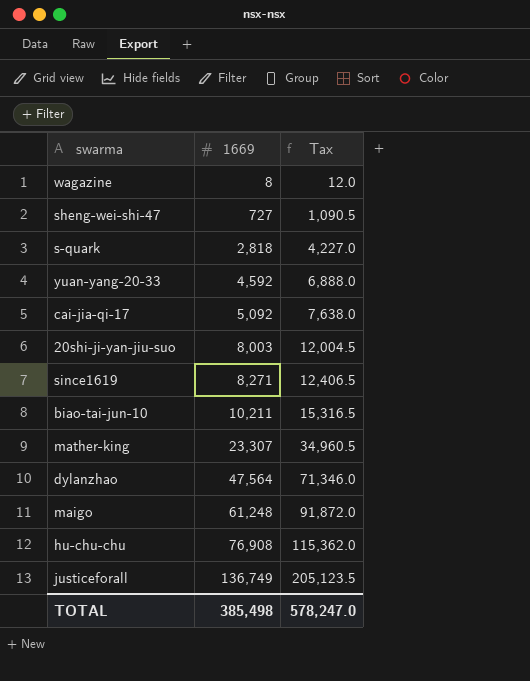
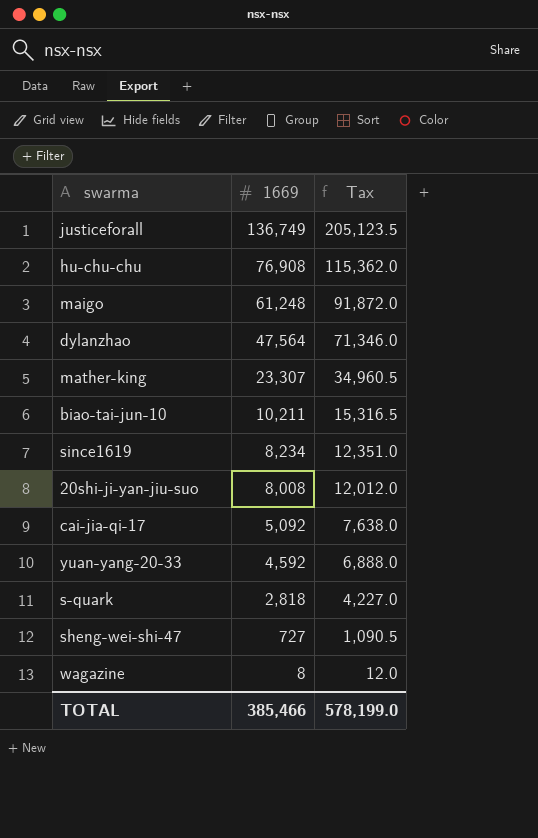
row order: 1669 ascending -> 1669 descending
since1619 | 1669: 8,271 -> 8,234
since1619 | Tax: 12,406.5 -> 12,351.0
20shi-ji-yan-jiu-suo | 1669: 8,003 -> 8,008
20shi-ji-yan-jiu-suo | Tax: 12,004.5 -> 12,012.0
TOTAL | 1669: 385,498 -> 385,466
TOTAL | Tax: 578,247.0 -> 578,199.0

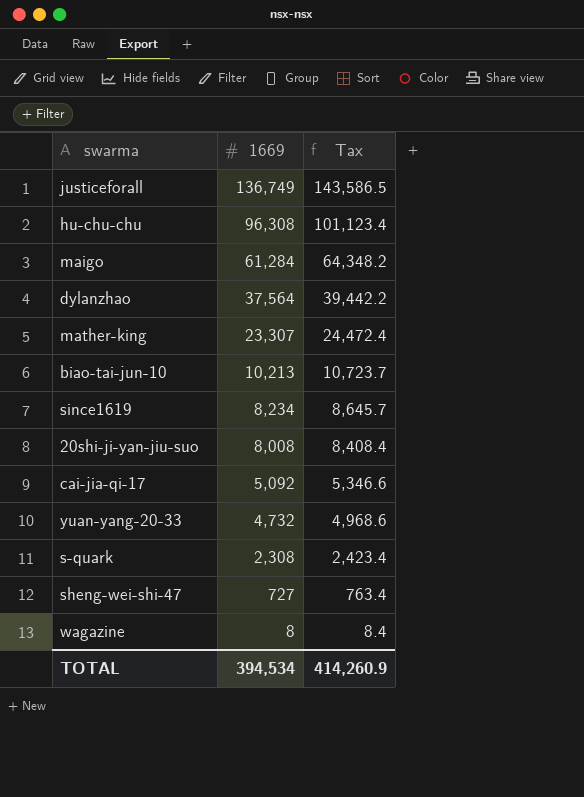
column Tax | formula: [1669] * 1.5 -> [1669] * 1.05
hu-chu-chu | 1669: 76,908 -> 96,308
maigo | 1669: 61,248 -> 61,284
dylanzhao | 1669: 47,564 -> 37,564
biao-tai-jun-10 | 1669: 10,211 -> 10,213
yuan-yang-20-33 | 1669: 4,592 -> 4,732
s-quark | 1669: 2,818 -> 2,308
TOTAL | 1669: 385,466 -> 394,534
TOTAL | Tax: 578,199.0 -> 414,260.9

